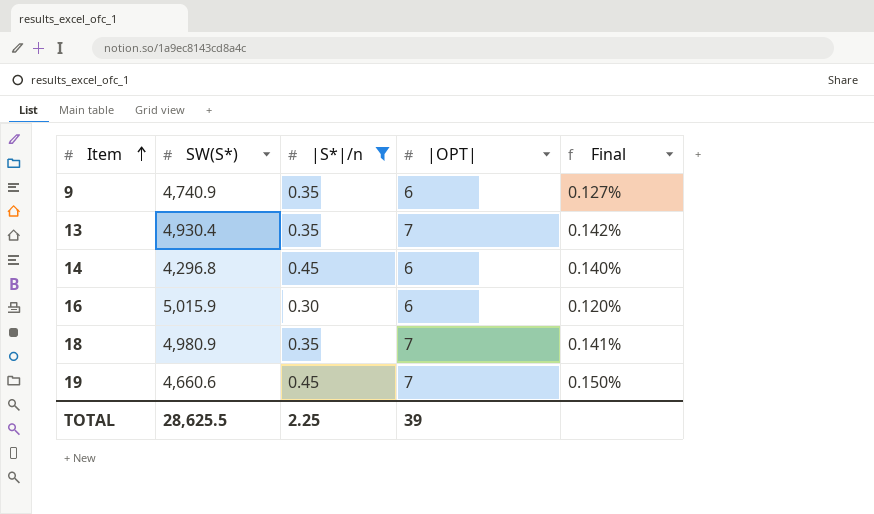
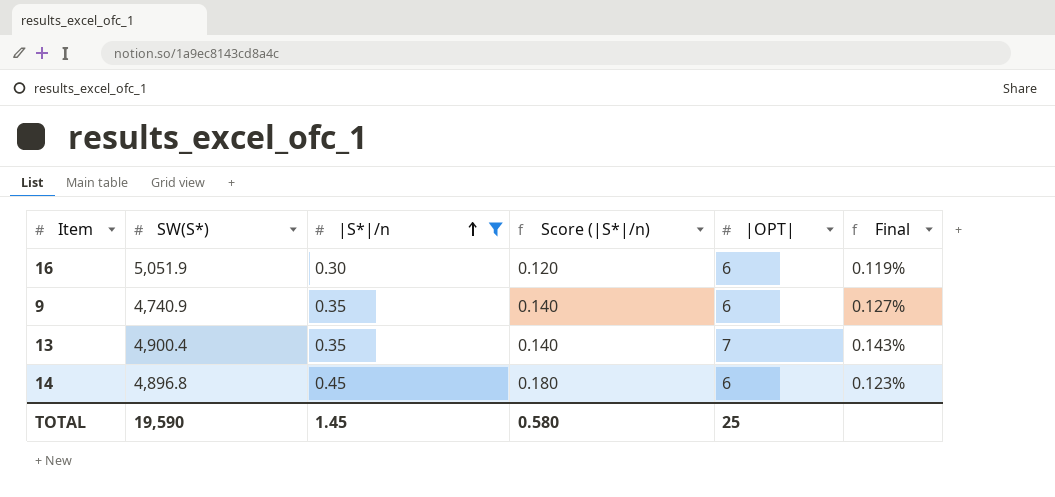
row order: Item ascending -> |S*|/n ascending
column Score (|S*|/n) | formula: none -> [|S*|/n] * 0.4
row 18: 4,980.9 | 0.35 | 7 | 0.141% -> none
row 19: 4,660.6 | 0.45 | 7 | 0.150% -> none
16 | SW(S*): 5,015.9 -> 5,051.9
16 | Final: 0.120% -> 0.119%
13 | SW(S*): 4,930.4 -> 4,900.4
13 | Final: 0.142% -> 0.143%
14 | SW(S*): 4,296.8 -> 4,896.8
14 | Final: 0.140% -> 0.123%
TOTAL | SW(S*): 28,625.5 -> 19,590
TOTAL | |S*|/n: 2.25 -> 1.45
TOTAL | |OPT|: 39 -> 25

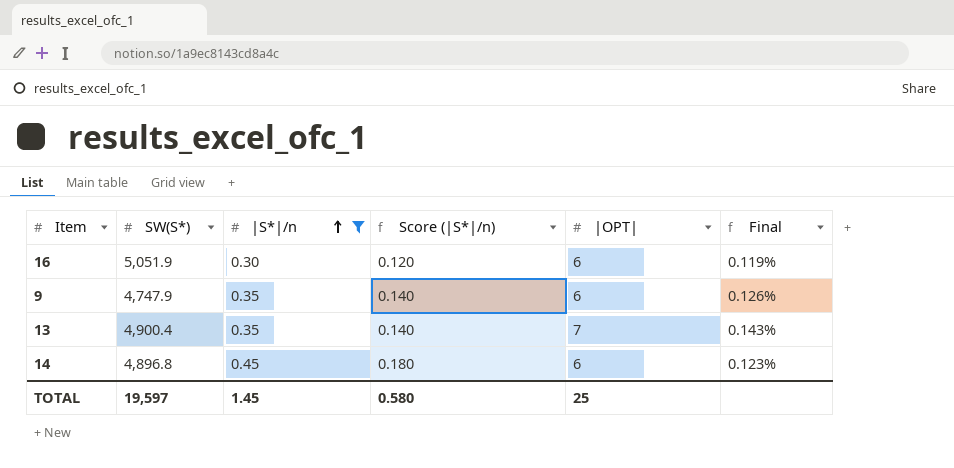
9 | SW(S*): 4,740.9 -> 4,747.9
9 | Final: 0.127% -> 0.126%
TOTAL | SW(S*): 19,590 -> 19,597

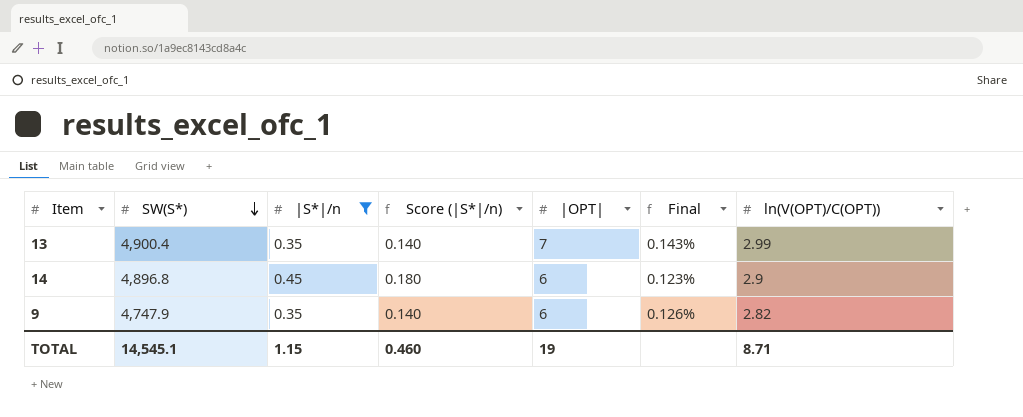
row order: |S*|/n ascending -> SW(S*) descending
column ln(V(OPT)/C(OPT)) | position: none -> 7
row 16: 5,051.9 | 0.30 | 0.120 | 6 | 0.119% -> none
TOTAL | SW(S*): 19,597 -> 14,545.1
TOTAL | |S*|/n: 1.45 -> 1.15
TOTAL | Score (|S*|/n): 0.580 -> 0.460
TOTAL | |OPT|: 25 -> 19

